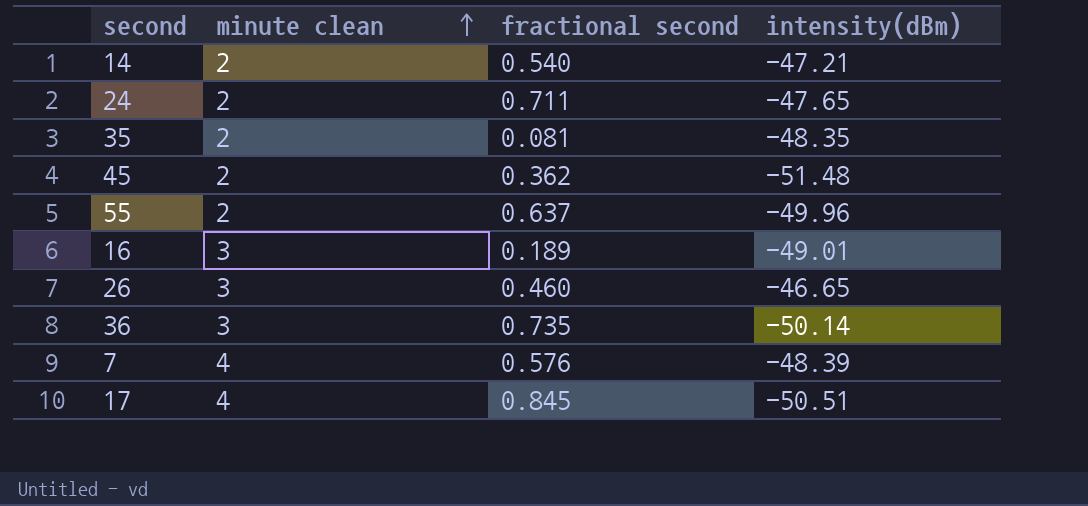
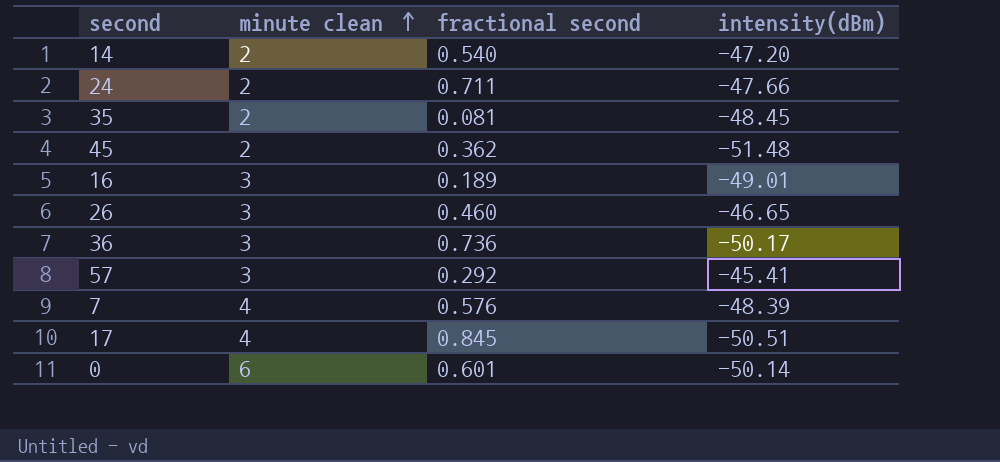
row 55: 2 | 0.637 | -49.96 -> none
14 | intensity(dBm): -47.21 -> -47.20
24 | intensity(dBm): -47.65 -> -47.66
35 | intensity(dBm): -48.35 -> -48.45
36 | fractional second: 0.735 -> 0.736
36 | intensity(dBm): -50.14 -> -50.17
row 57: none -> 3 | 0.292 | -45.41
row 0: none -> 6 | 0.601 | -50.14

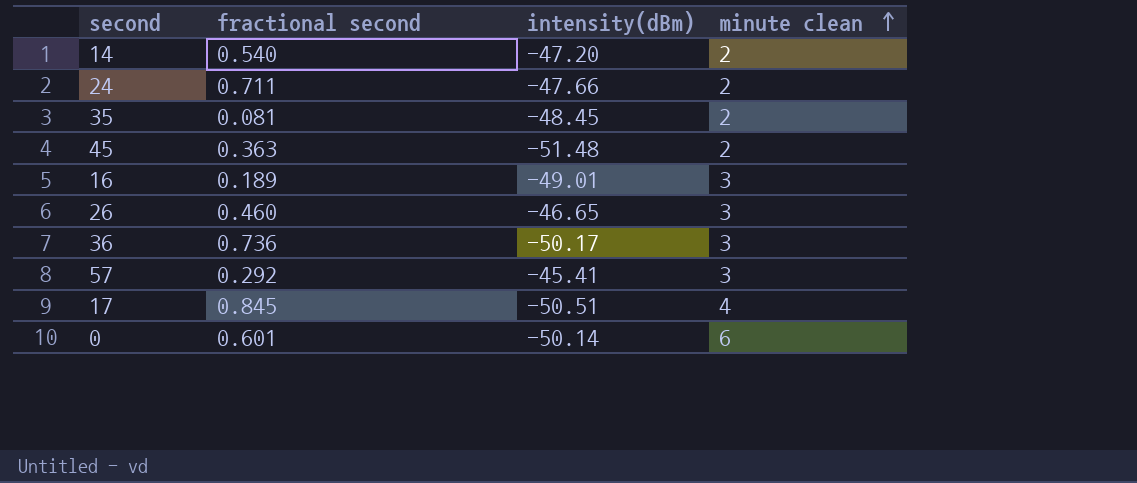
column minute clean | position: 2 -> 4
row 7: 4 | 0.576 | -48.39 -> none
45 | fractional second: 0.362 -> 0.363

